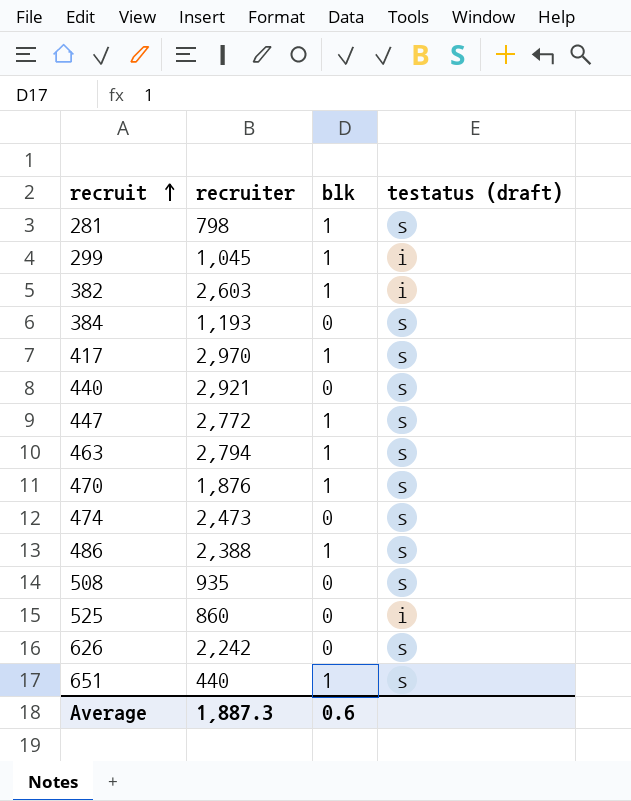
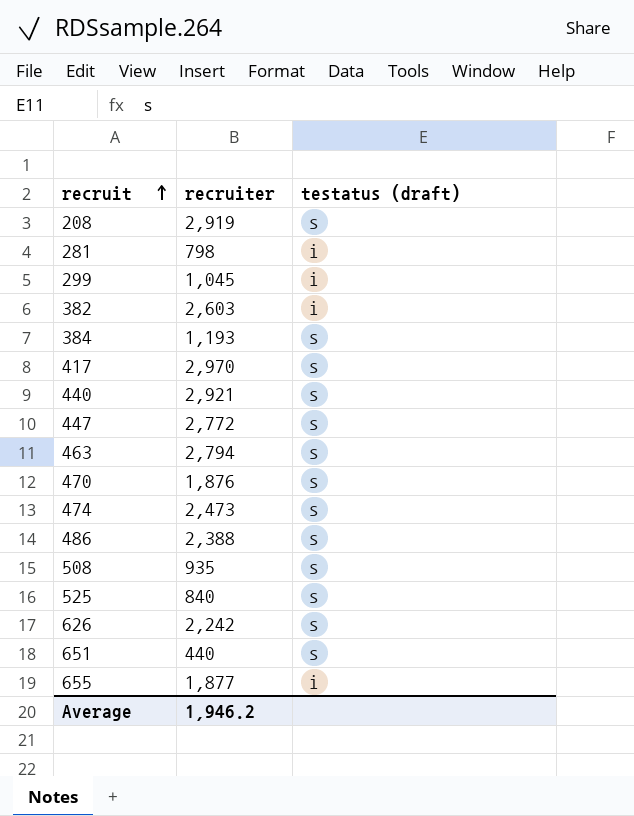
column blk | position: 3 -> none
row 208: none -> 2,919 | s
281 | testatus (draft): s -> i
525 | recruiter: 860 -> 840
525 | testatus (draft): i -> s
row 655: none -> 1,877 | i
Average | recruiter: 1,887.3 -> 1,946.2

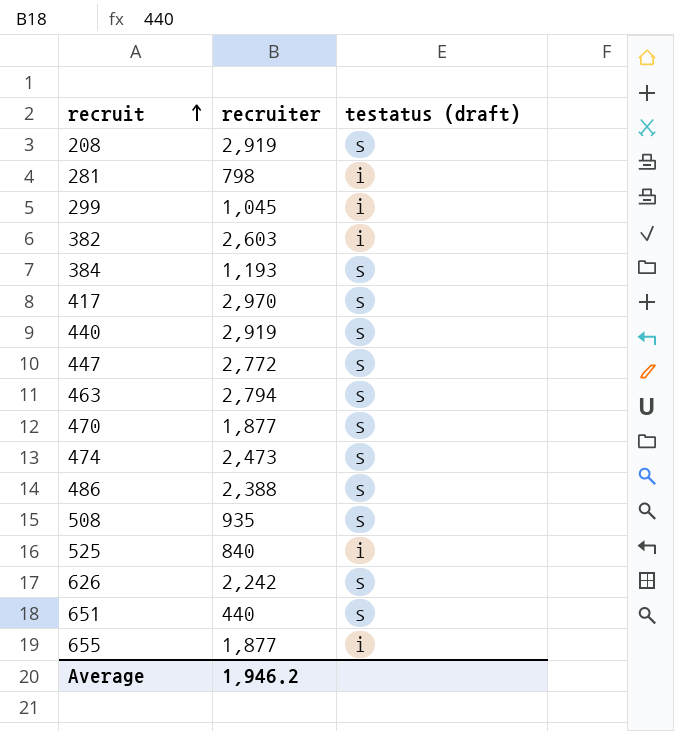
440 | recruiter: 2,921 -> 2,919
470 | recruiter: 1,876 -> 1,877
525 | testatus (draft): s -> i

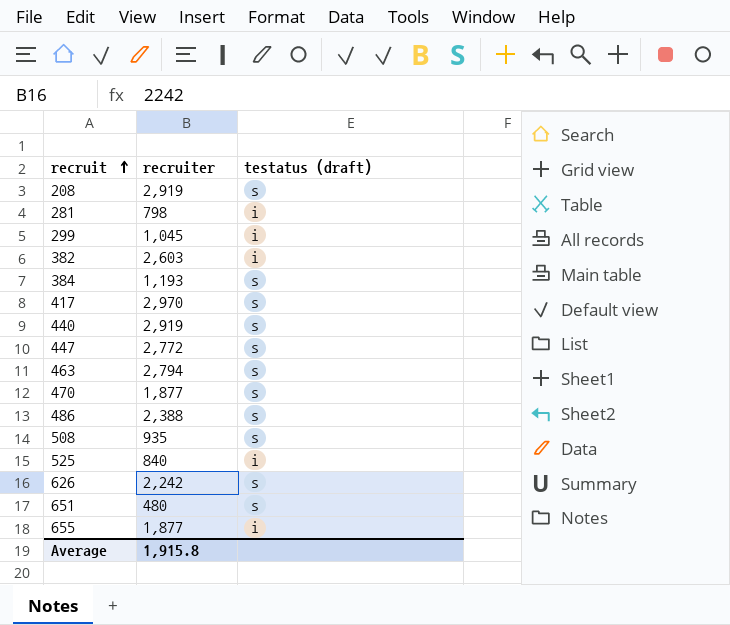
row 474: 2,473 | s -> none
651 | recruiter: 440 -> 480
Average | recruiter: 1,946.2 -> 1,915.8

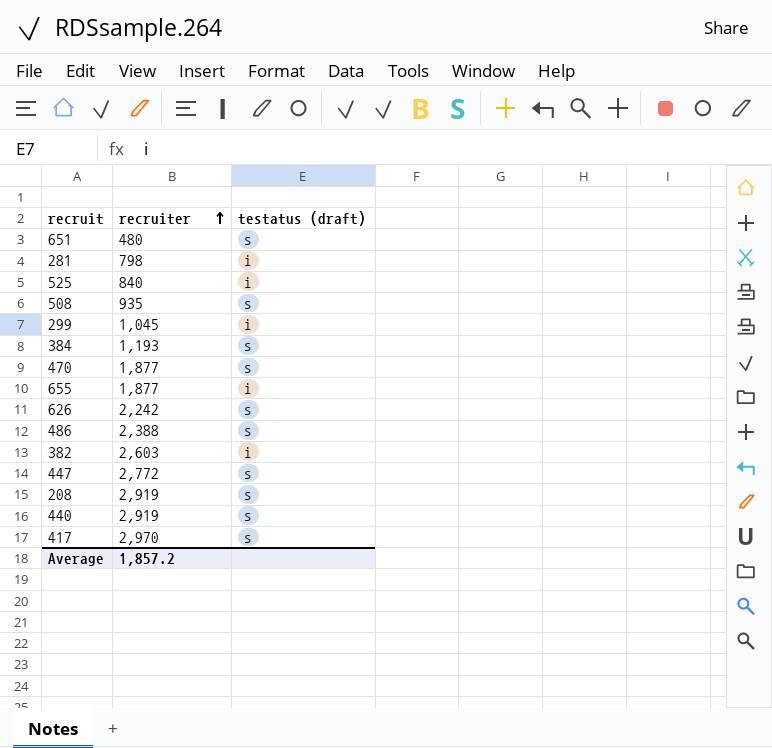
row order: recruit ascending -> recruiter ascending
row 463: 2,794 | s -> none
Average | recruiter: 1,915.8 -> 1,857.2

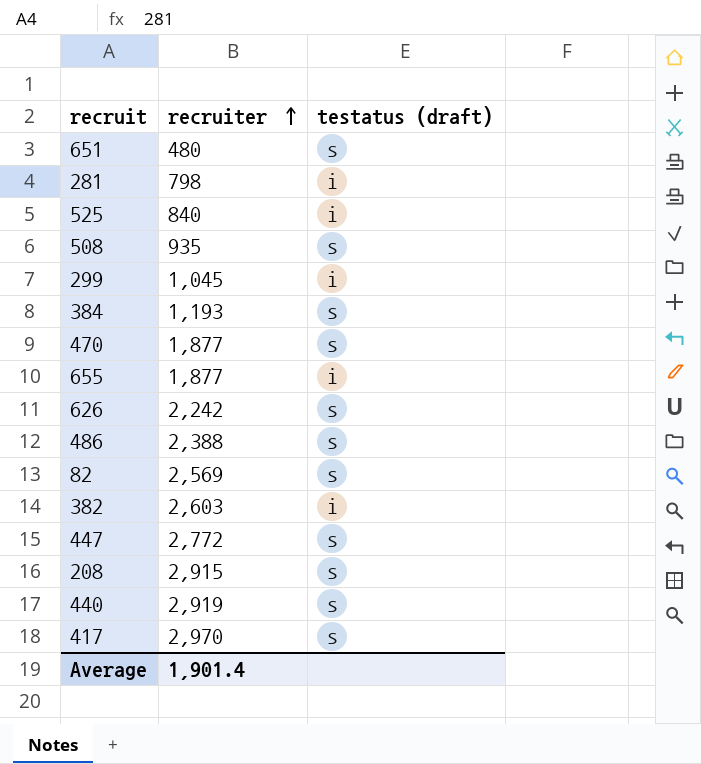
row 82: none -> 2,569 | s
208 | recruiter: 2,919 -> 2,915
Average | recruiter: 1,857.2 -> 1,901.4

